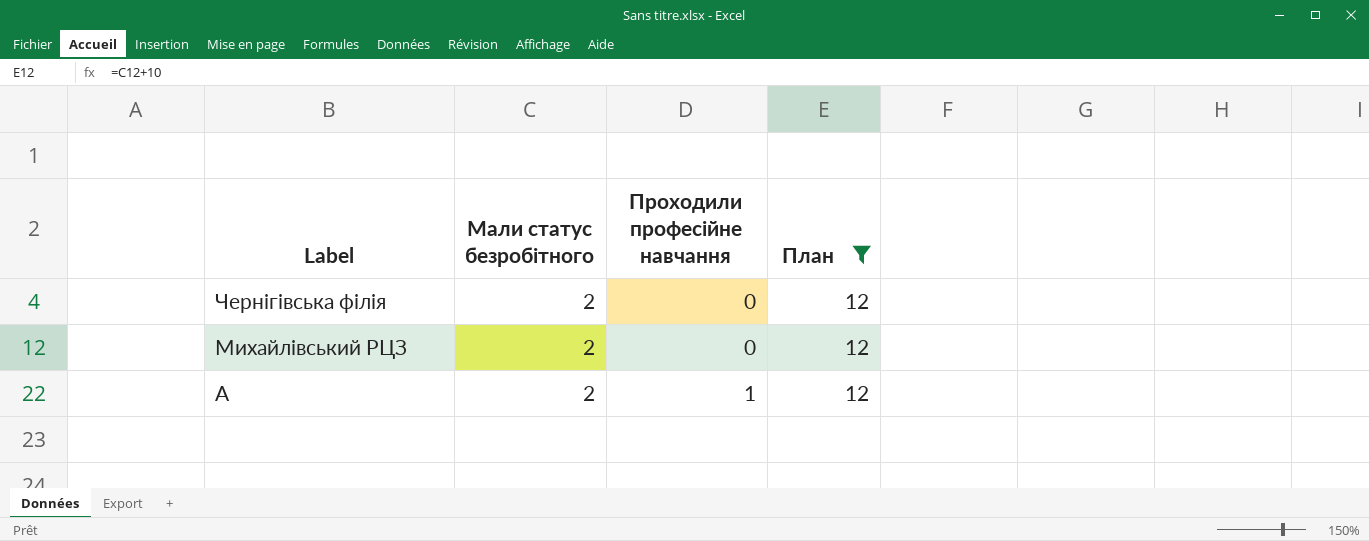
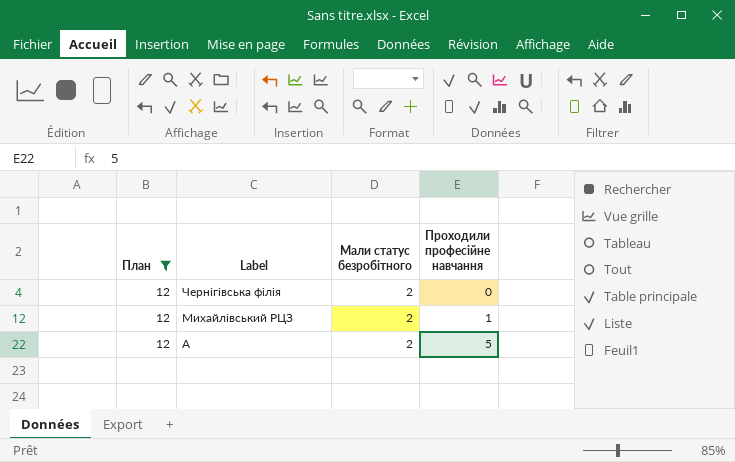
column План | position: 4 -> 1
Михайлівський РЦЗ | Проходили професійне навчання: 0 -> 1
А | Проходили професійне навчання: 1 -> 5

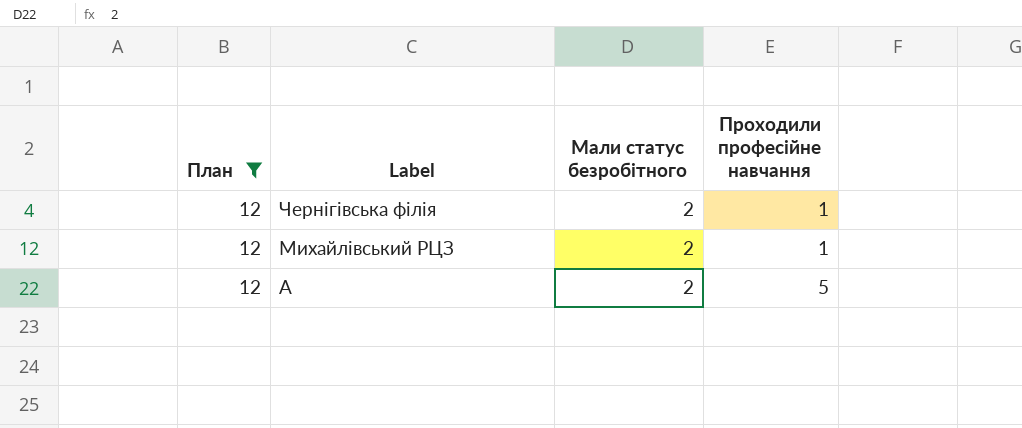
Чернігівська філія | Проходили професійне навчання: 0 -> 1

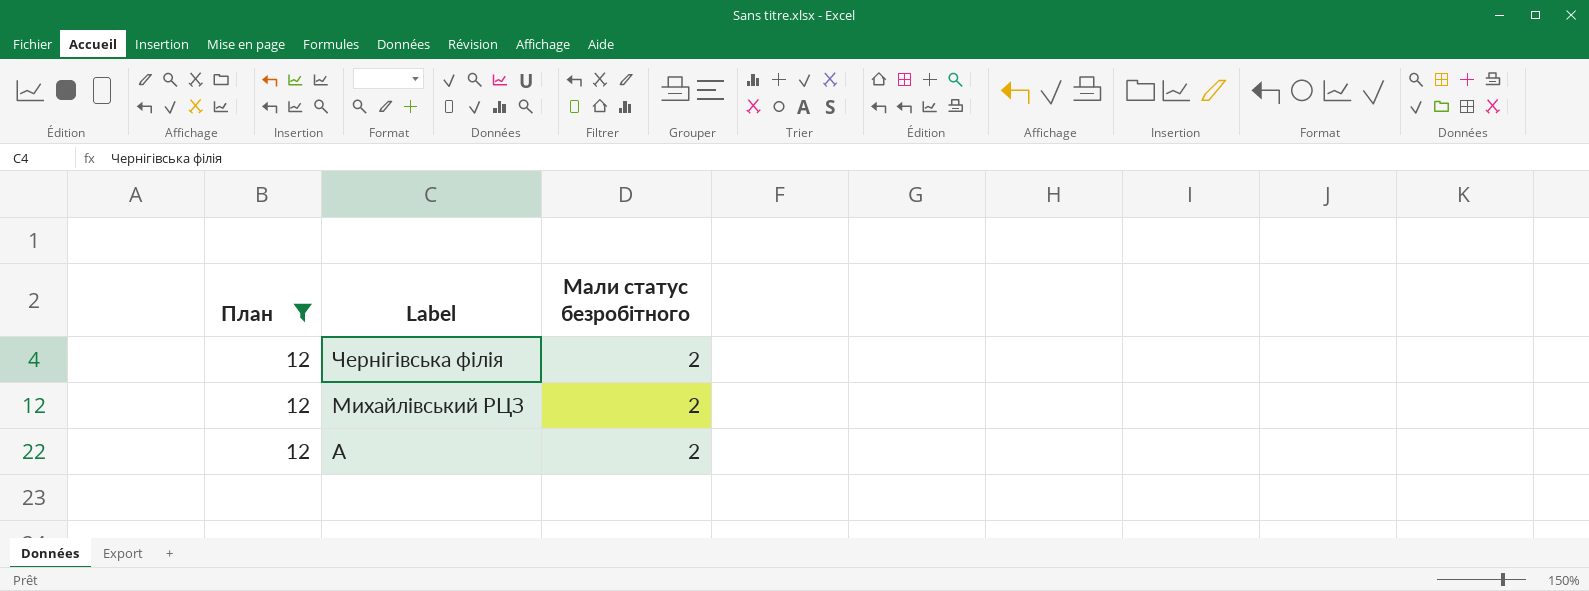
column Проходили професійне навчання | position: 4 -> none

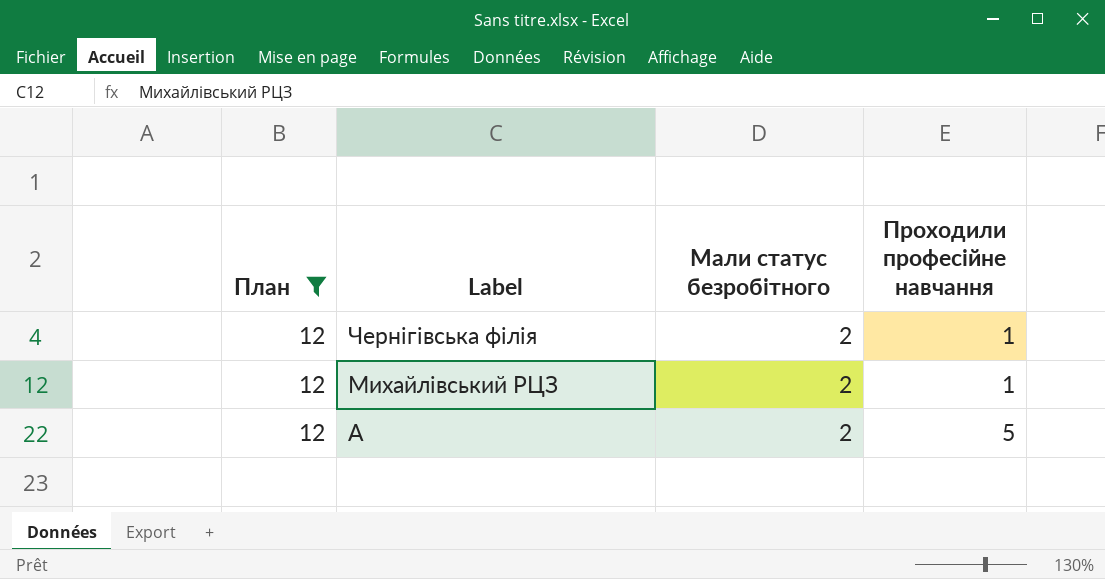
column Проходили професійне навчання | position: none -> 4

